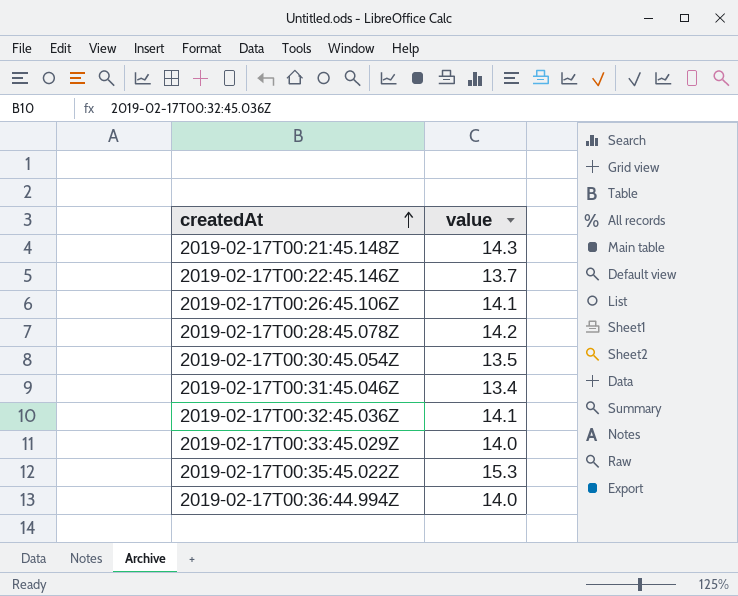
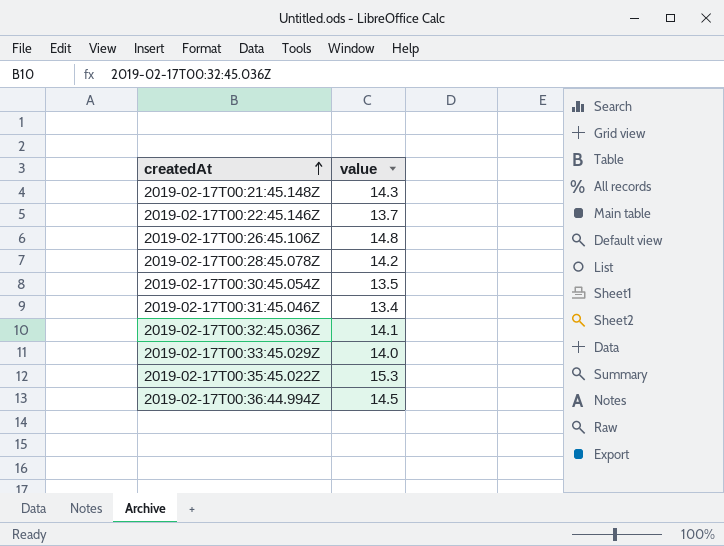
2019-02-17T00:26:45.106Z | value: 14.1 -> 14.8
2019-02-17T00:36:44.994Z | value: 14.0 -> 14.5

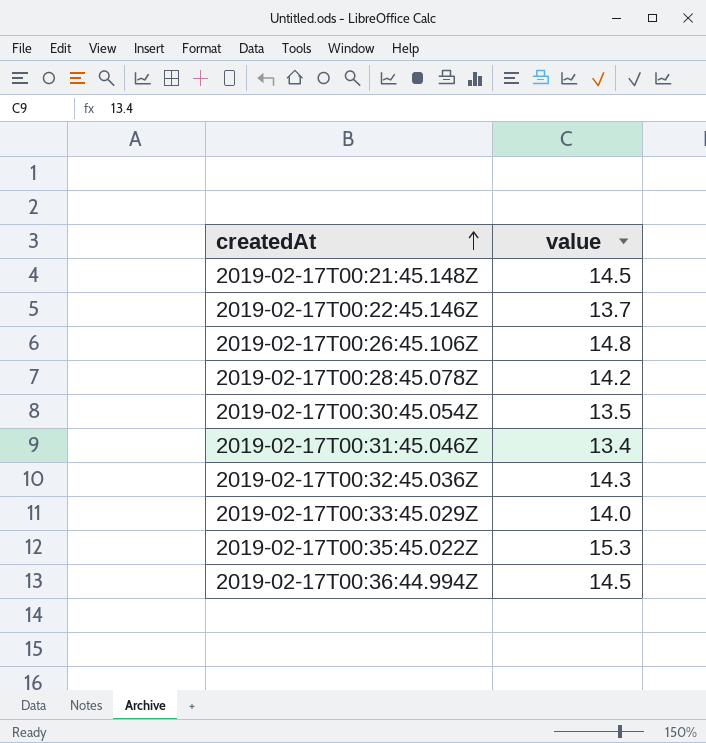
2019-02-17T00:21:45.148Z | value: 14.3 -> 14.5
2019-02-17T00:32:45.036Z | value: 14.1 -> 14.3

